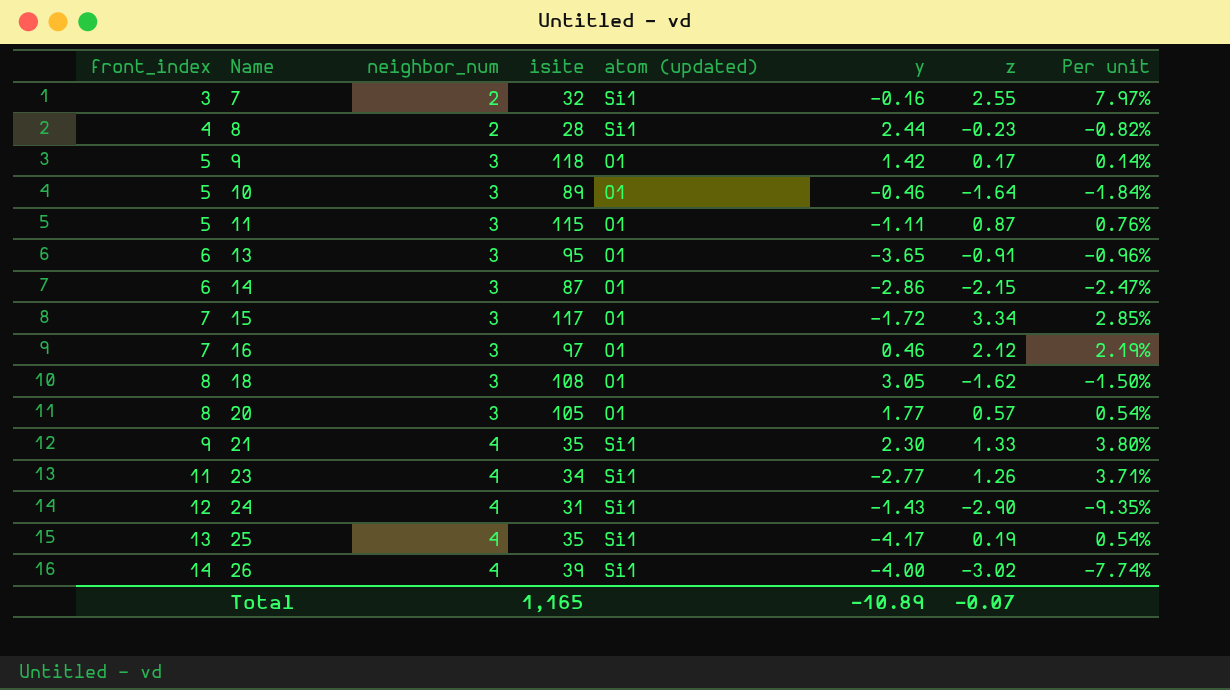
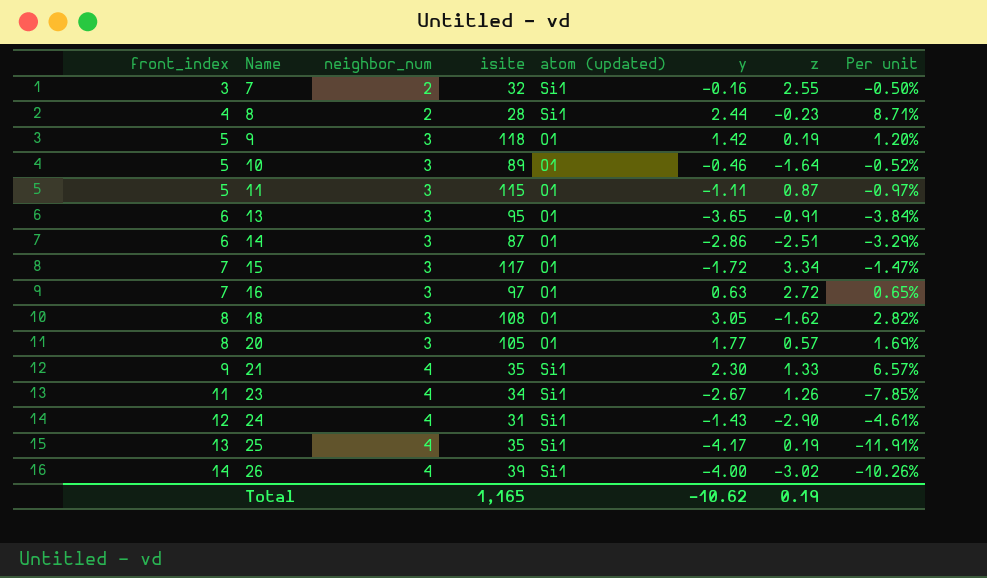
column Per unit | formula: [z] / [isite] -> [y] / [isite]
9 | z: 0.17 -> 0.19
14 | z: -2.15 -> -2.51
16 | y: 0.46 -> 0.63
16 | z: 2.12 -> 2.72
23 | y: -2.77 -> -2.67
Total | y: -10.89 -> -10.62
Total | z: -0.07 -> 0.19

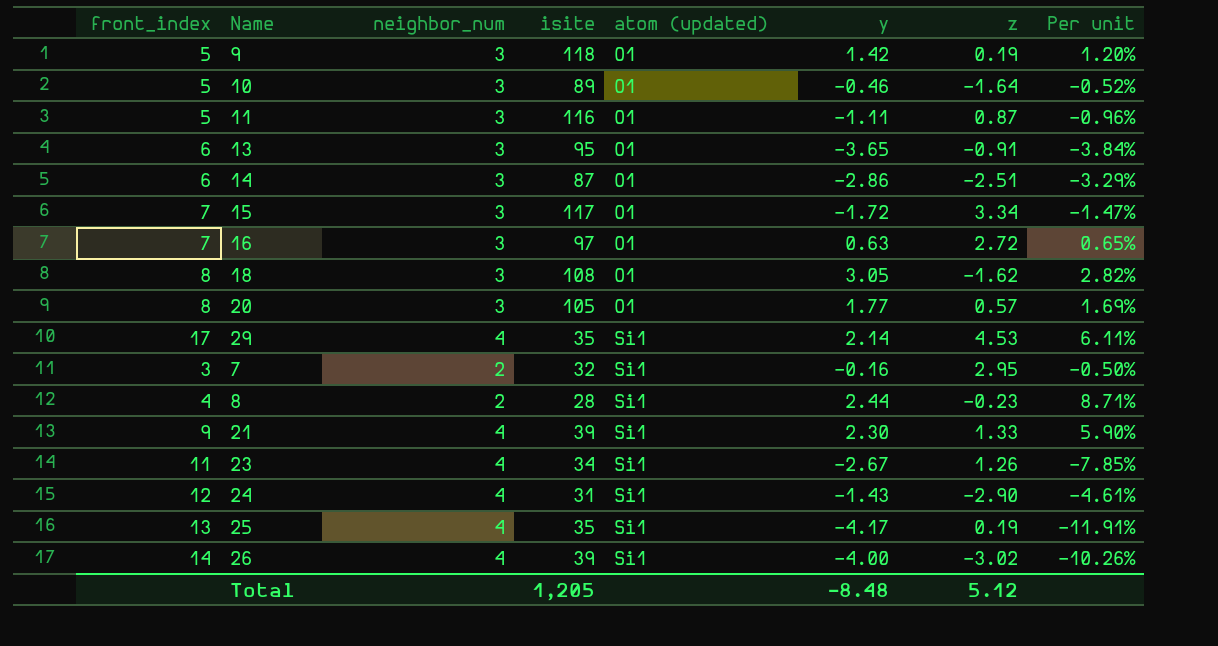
row order: front_index ascending -> atom (updated) ascending
11 | isite: 115 -> 116
11 | Per unit: -0.97% -> -0.96%
row 29: none -> 17 | 4 | 35 | Si1 | 2.14 | 4.53 | 6.11%
7 | z: 2.55 -> 2.95
21 | isite: 35 -> 39
21 | Per unit: 6.57% -> 5.90%
Total | isite: 1,165 -> 1,205
Total | y: -10.62 -> -8.48
Total | z: 0.19 -> 5.12

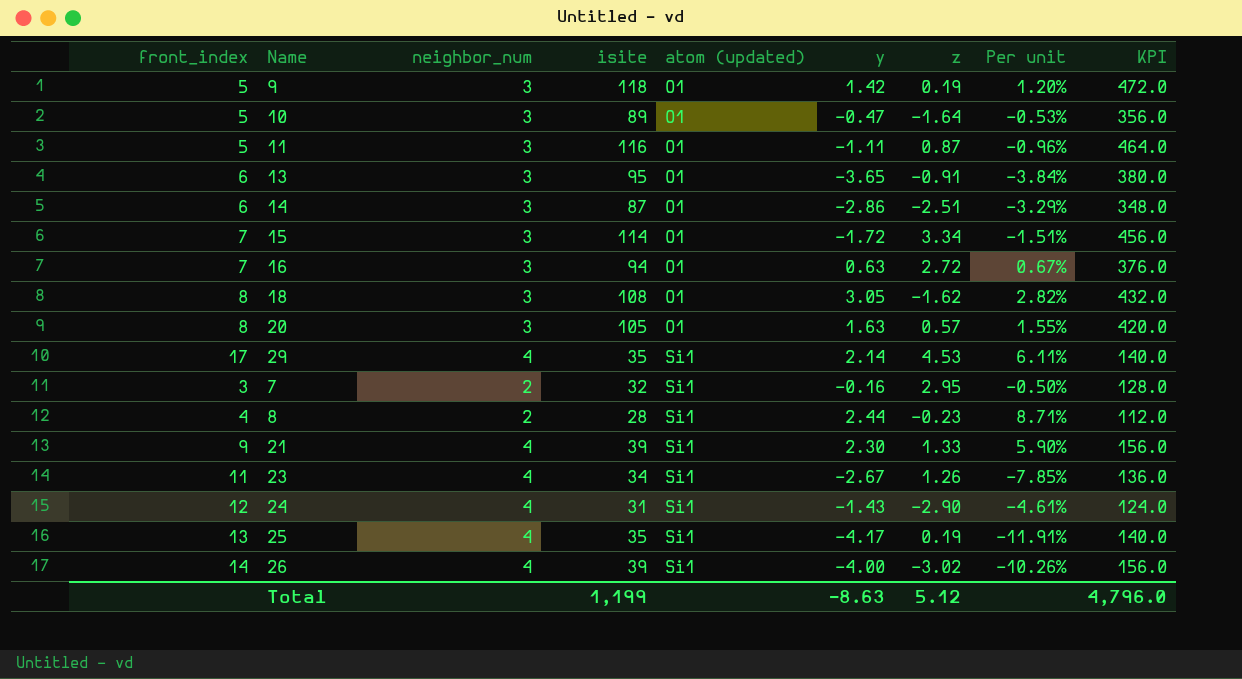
column KPI | formula: none -> [isite] * 4
10 | y: -0.46 -> -0.47
10 | Per unit: -0.52% -> -0.53%
15 | isite: 117 -> 114
15 | Per unit: -1.47% -> -1.51%
16 | isite: 97 -> 94
16 | Per unit: 0.65% -> 0.67%
20 | y: 1.77 -> 1.63
20 | Per unit: 1.69% -> 1.55%
Total | isite: 1,205 -> 1,199
Total | y: -8.48 -> -8.63

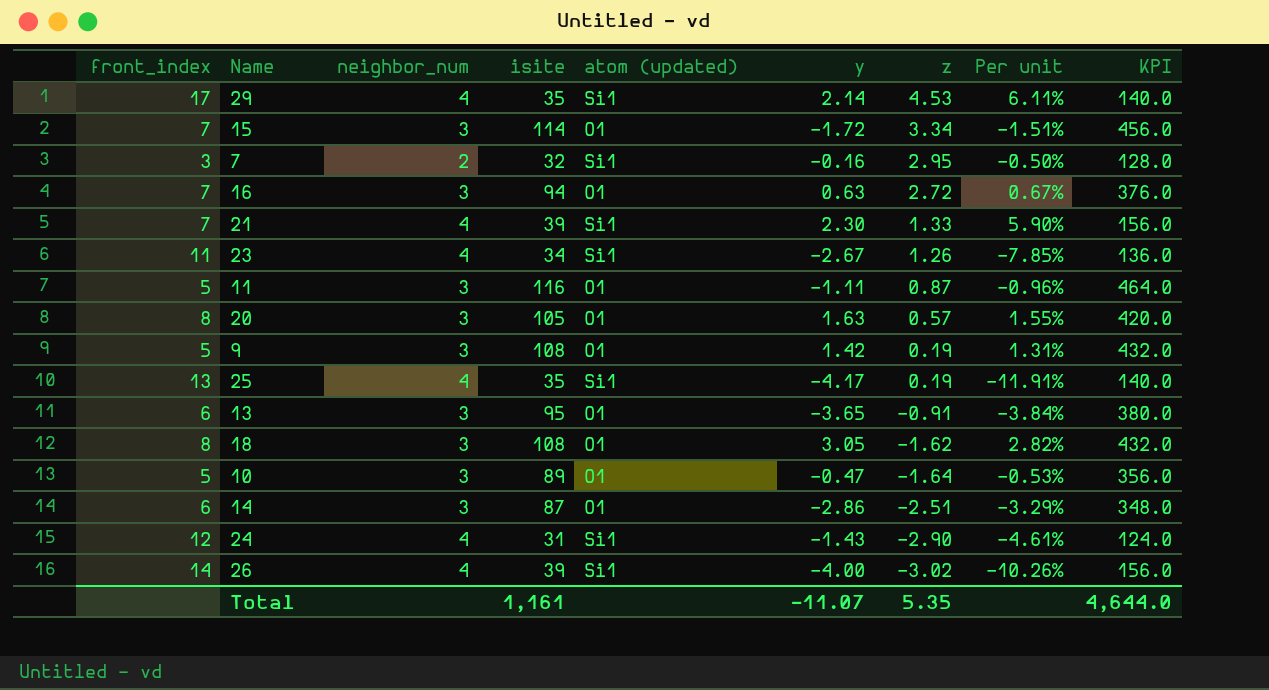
row order: atom (updated) ascending -> z descending
row 8: 4 | 2 | 28 | Si1 | 2.44 | -0.23 | 8.71% | 112.0 -> none
21 | front_index: 9 -> 7
9 | isite: 118 -> 108
9 | Per unit: 1.20% -> 1.31%
9 | KPI: 472.0 -> 432.0
Total | isite: 1,199 -> 1,161
Total | y: -8.63 -> -11.07
Total | z: 5.12 -> 5.35
Total | KPI: 4,796.0 -> 4,644.0

